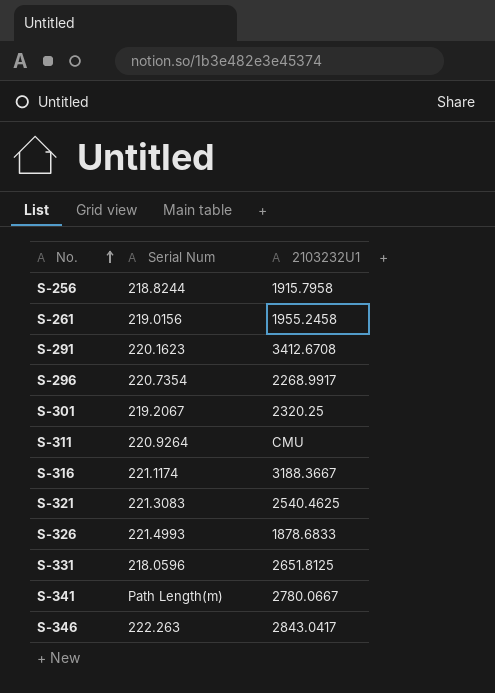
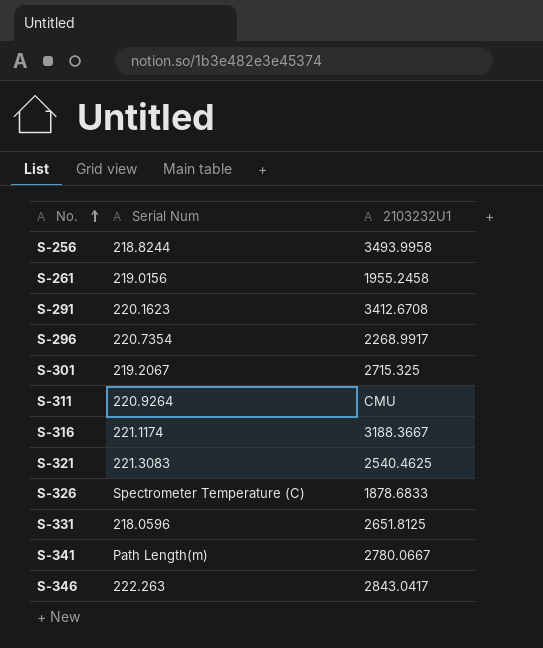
S-256 | 2103232U1: 1915.7958 -> 3493.9958
S-301 | 2103232U1: 2320.25 -> 2715.325
S-326 | Serial Num: 221.4993 -> Spectrometer Temperature (C)

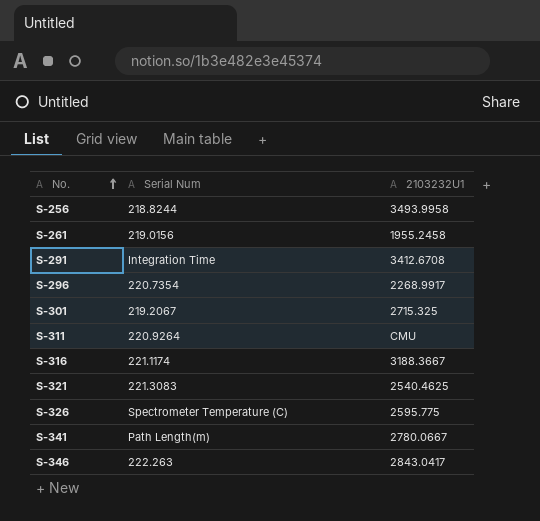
row S-331: 218.0596 | 2651.8125 -> none
S-291 | Serial Num: 220.1623 -> Integration Time
S-326 | 2103232U1: 1878.6833 -> 2595.775

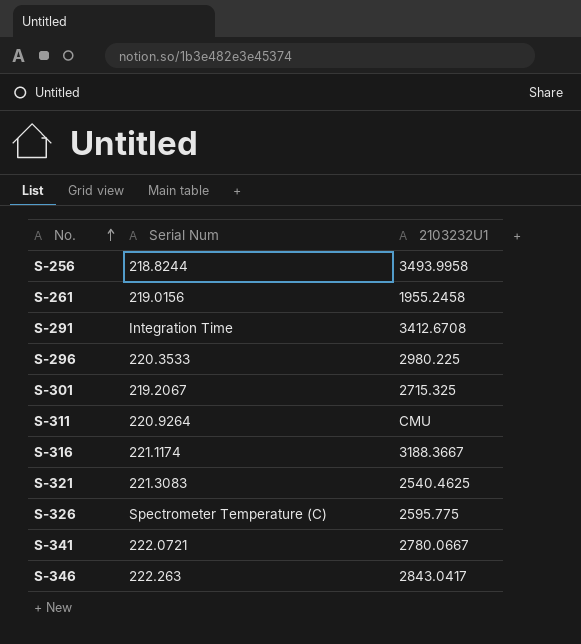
S-296 | Serial Num: 220.7354 -> 220.3533
S-296 | 2103232U1: 2268.9917 -> 2980.225
S-341 | Serial Num: Path Length(m) -> 222.0721

